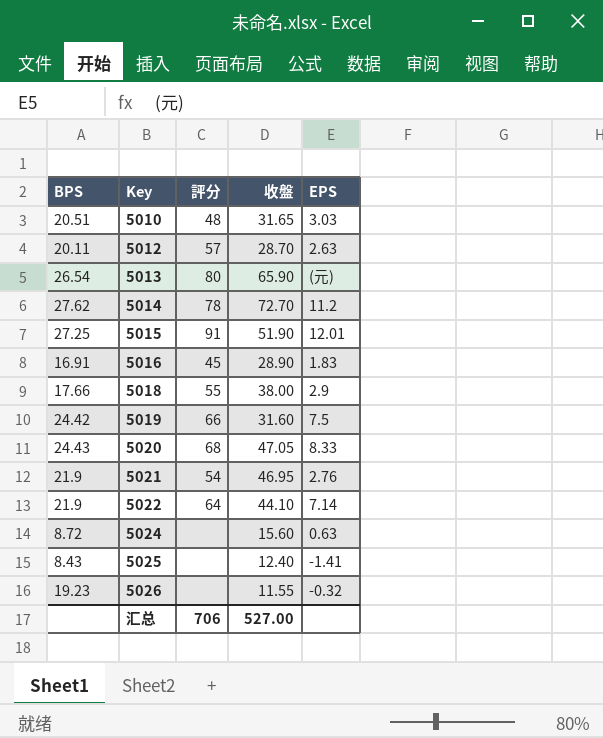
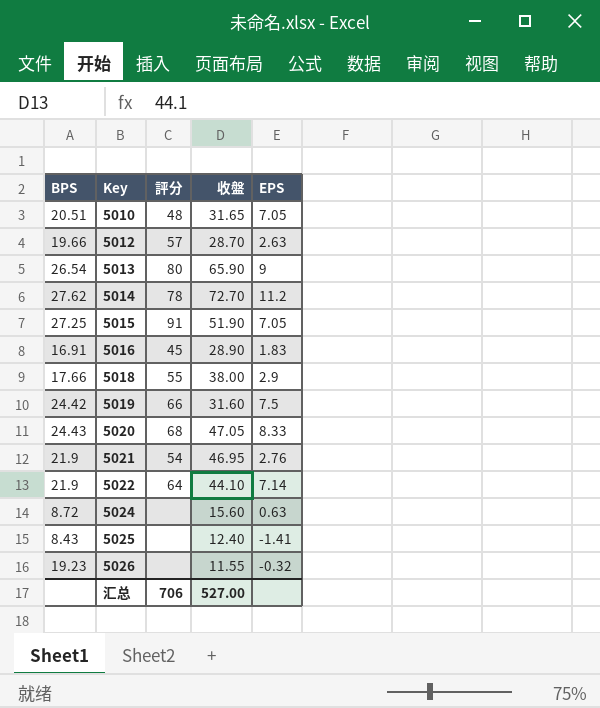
5010 | EPS: 3.03 -> 7.05
5012 | BPS: 20.11 -> 19.66
5013 | EPS: (元) -> 9
5015 | EPS: 12.01 -> 7.05

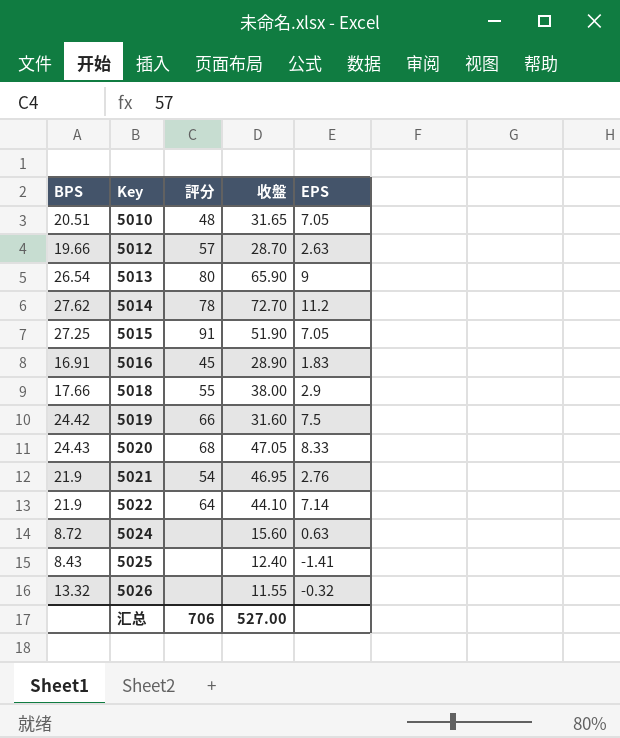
5026 | BPS: 19.23 -> 13.32

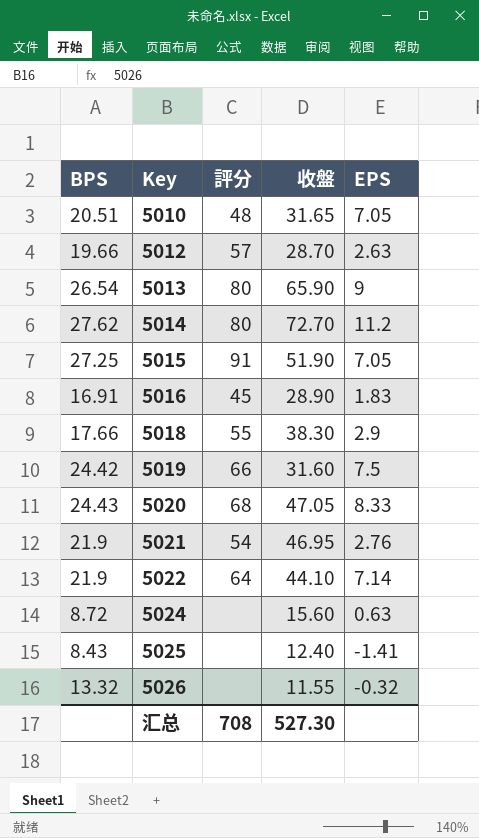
5014 | 評分: 78 -> 80
5018 | 收盤: 38.00 -> 38.30
汇总 | 評分: 706 -> 708
汇总 | 收盤: 527.00 -> 527.30

